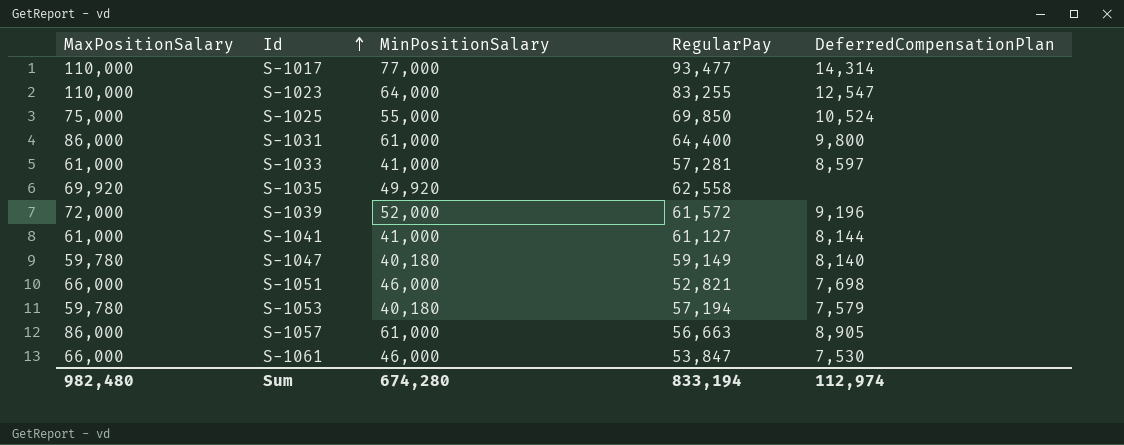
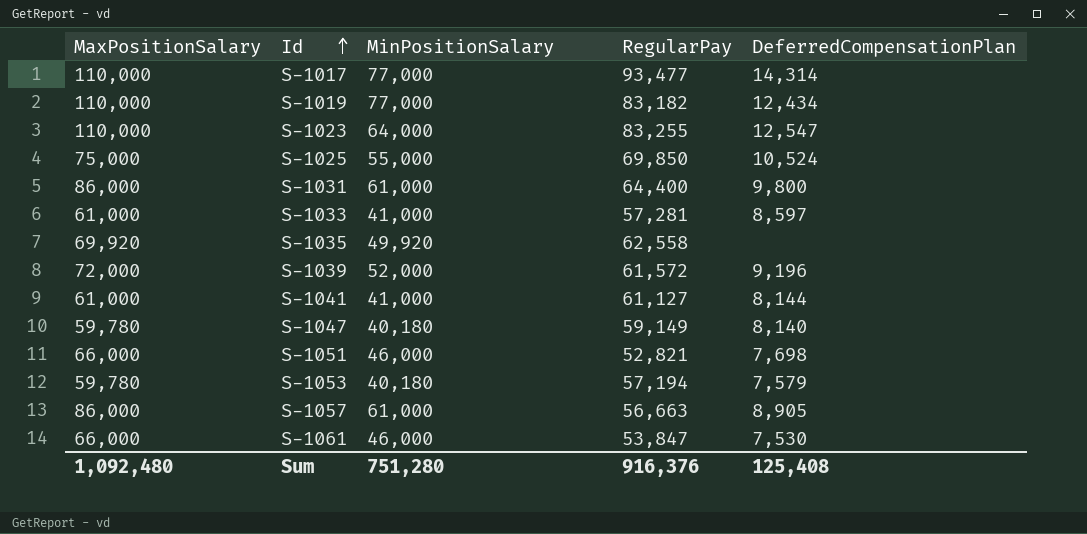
row S-1019: none -> 110,000 | 77,000 | 83,182 | 12,434
Sum | MaxPositionSalary: 982,480 -> 1,092,480
Sum | MinPositionSalary: 674,280 -> 751,280
Sum | RegularPay: 833,194 -> 916,376
Sum | DeferredCompensationPlan: 112,974 -> 125,408

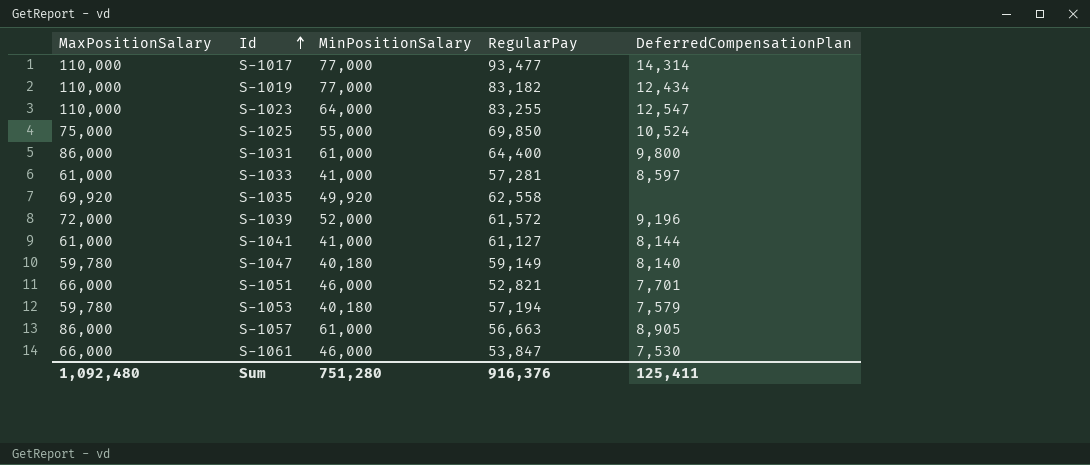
S-1051 | DeferredCompensationPlan: 7,698 -> 7,701
Sum | DeferredCompensationPlan: 125,408 -> 125,411

